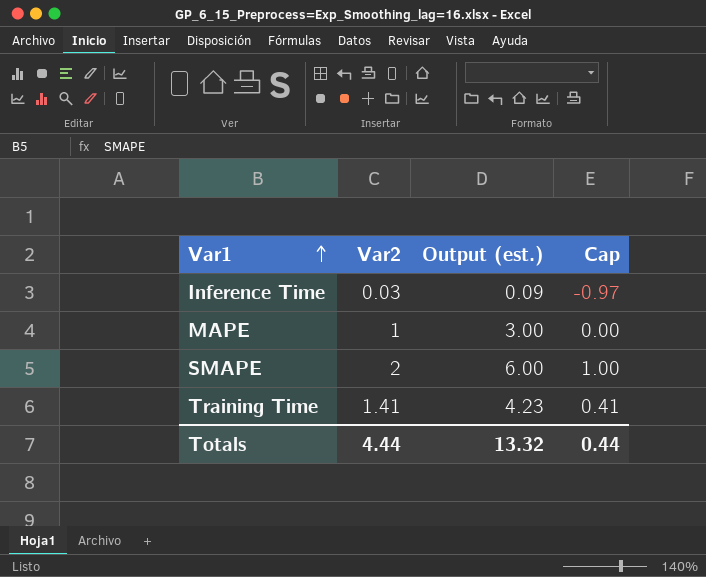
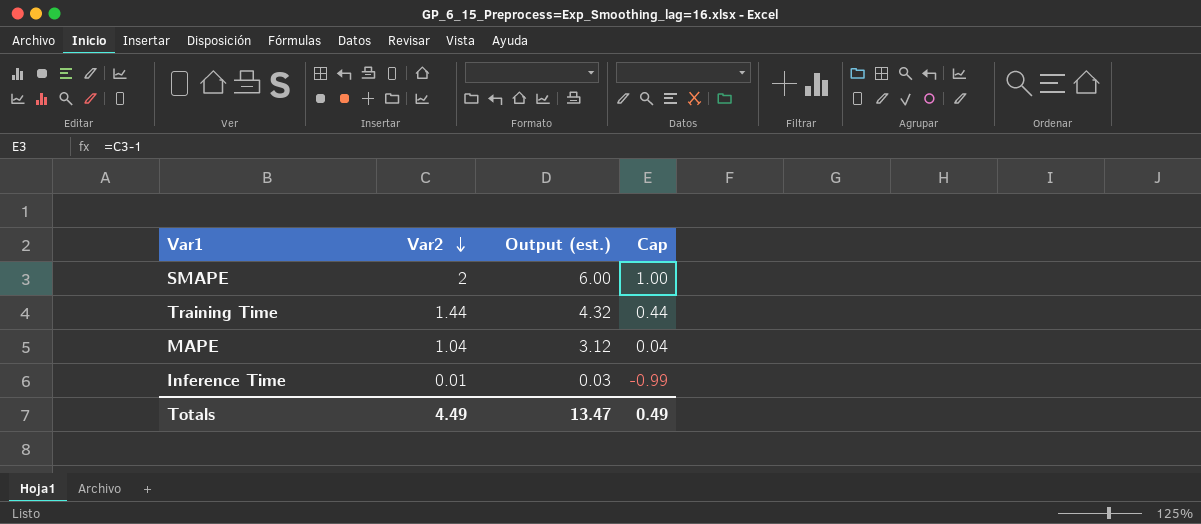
row order: Var1 ascending -> Var2 descending
Training Time | Var2: 1.41 -> 1.44
Training Time | Output (est.): 4.23 -> 4.32
Training Time | Cap: 0.41 -> 0.44
MAPE | Var2: 1 -> 1.04
MAPE | Output (est.): 3.00 -> 3.12
MAPE | Cap: 0.00 -> 0.04
Inference Time | Var2: 0.03 -> 0.01
Inference Time | Output (est.): 0.09 -> 0.03
Inference Time | Cap: -0.97 -> -0.99
Totals | Var2: 4.44 -> 4.49
Totals | Output (est.): 13.32 -> 13.47
Totals | Cap: 0.44 -> 0.49

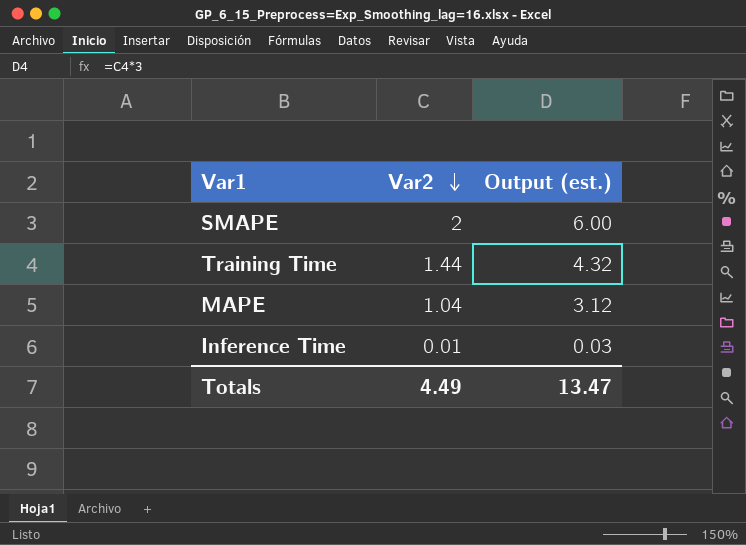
column Cap | formula: [Var2] - 1 -> none

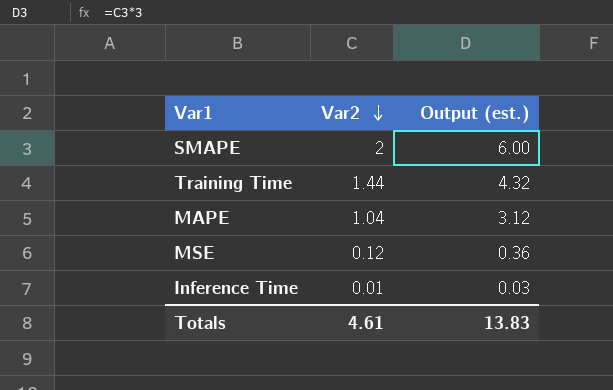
row MSE: none -> 0.12 | 0.36
Totals | Var2: 4.49 -> 4.61
Totals | Output (est.): 13.47 -> 13.83

